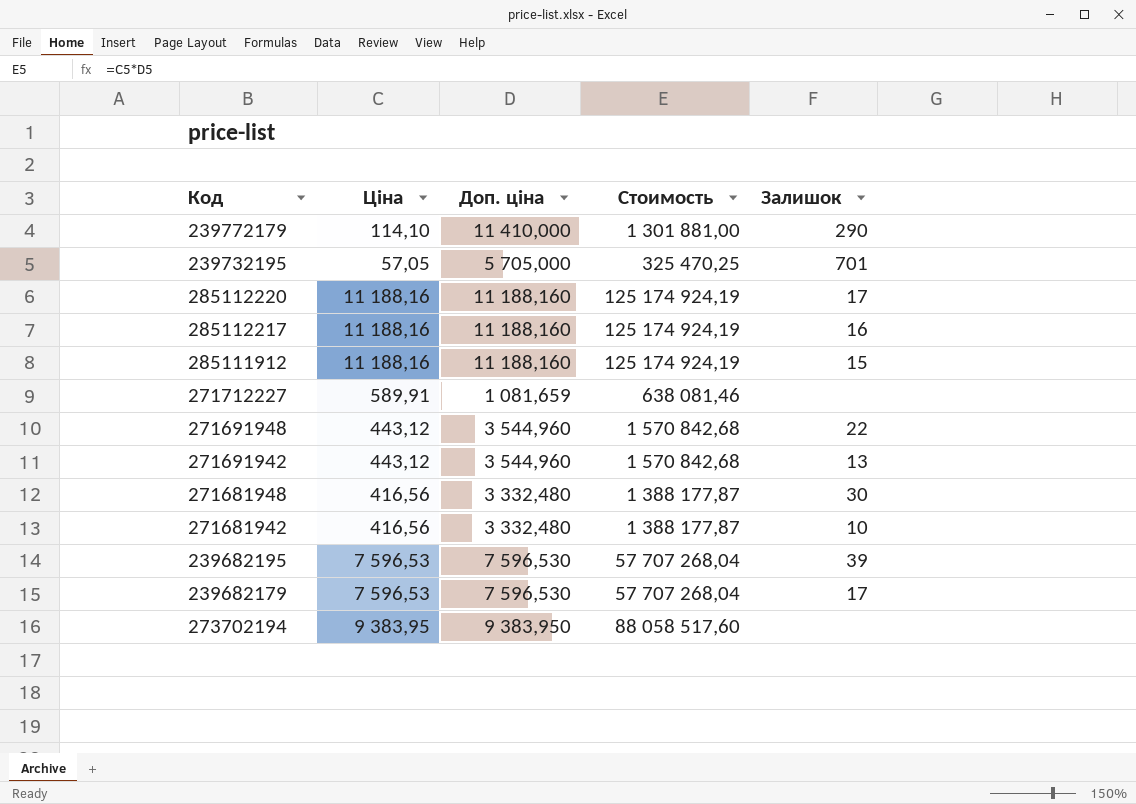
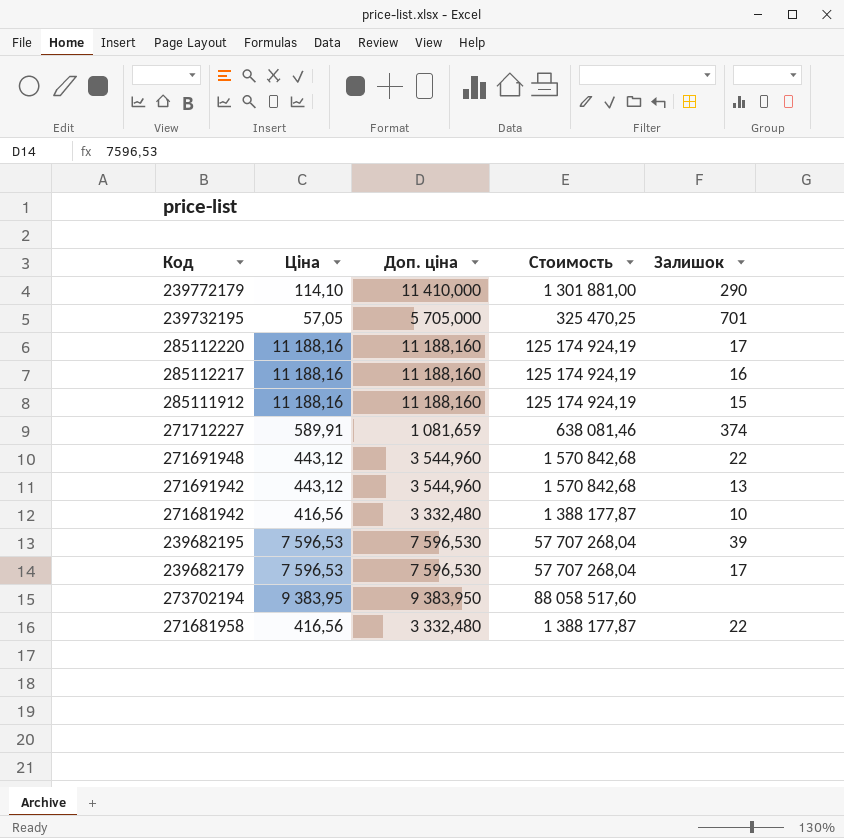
row 271681948: 416,56 | 3 332,480 | 1 388 177,87 | 30 -> none
271712227 | Залишок: none -> 374
row 271681958: none -> 416,56 | 3 332,480 | 1 388 177,87 | 22

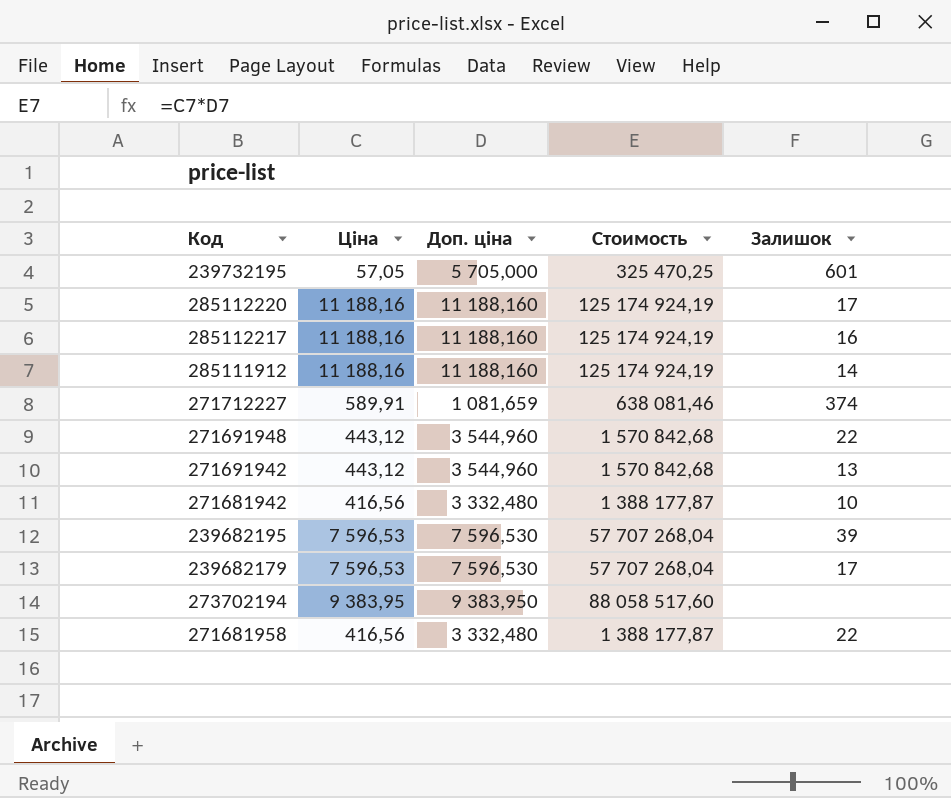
row 239772179: 114,10 | 11 410,000 | 1 301 881,00 | 290 -> none
239732195 | Залишок: 701 -> 601
285111912 | Залишок: 15 -> 14

